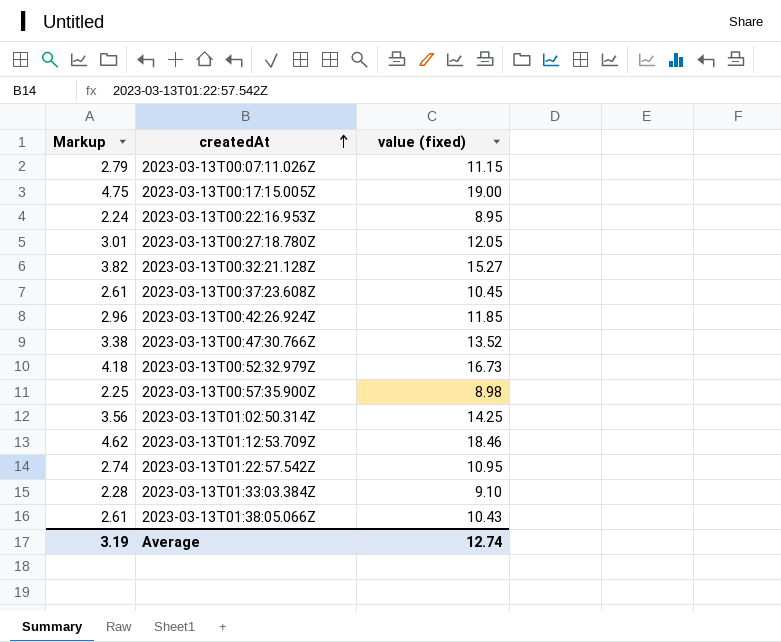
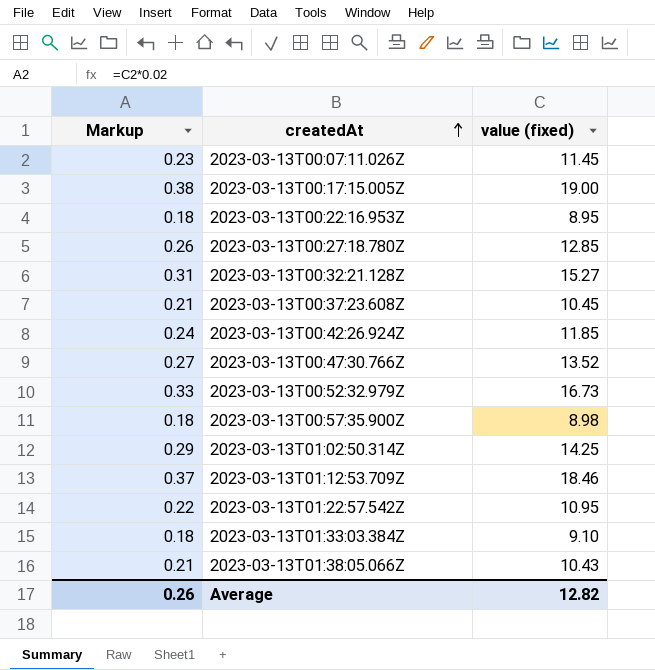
column Markup | formula: [value (fixed)] * 0.25 -> [value (fixed)] * 0.02
2023-03-13T00:07:11.026Z | value (fixed): 11.15 -> 11.45
2023-03-13T00:27:18.780Z | value (fixed): 12.05 -> 12.85
Average | Markup: 3.19 -> 0.26
Average | value (fixed): 12.74 -> 12.82

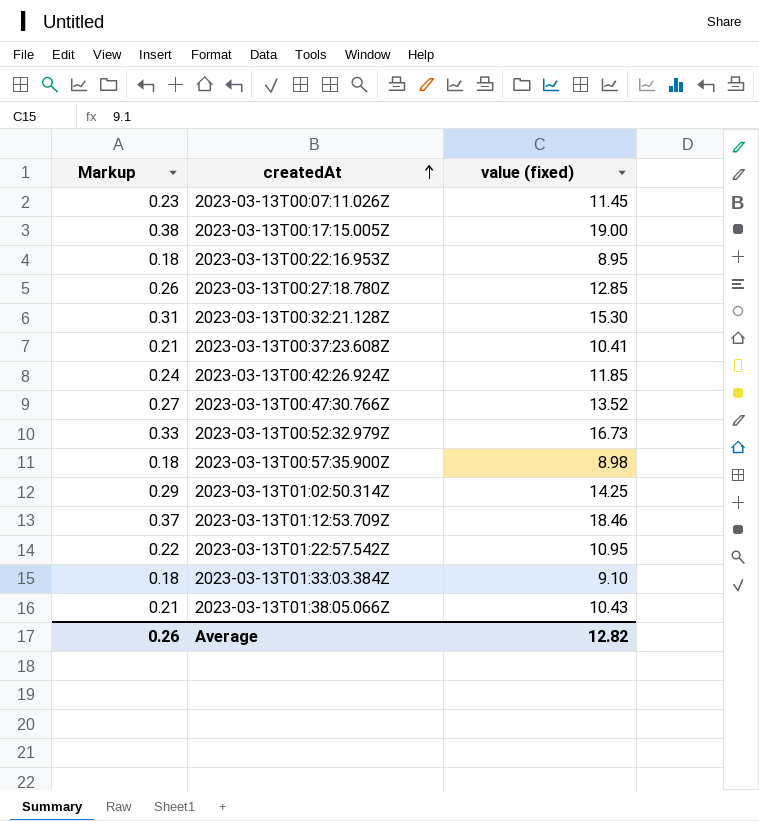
2023-03-13T00:32:21.128Z | value (fixed): 15.27 -> 15.30
2023-03-13T00:37:23.608Z | value (fixed): 10.45 -> 10.41

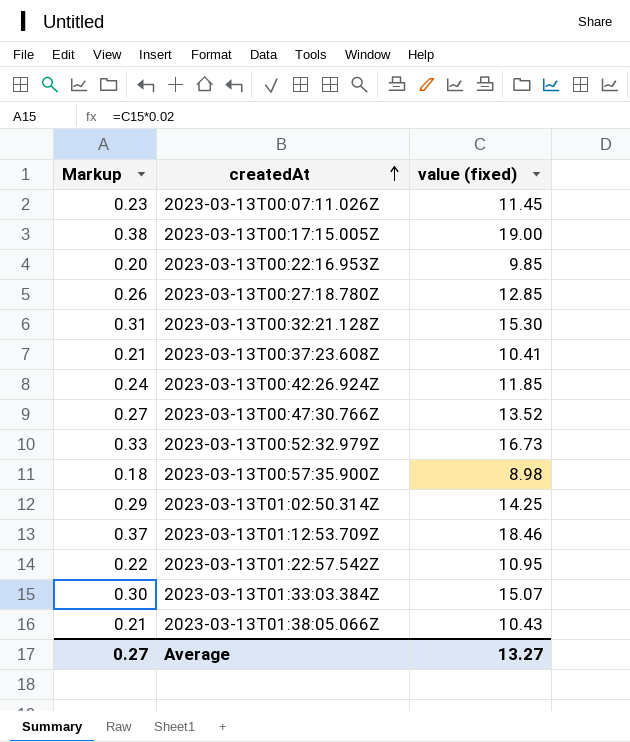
2023-03-13T00:22:16.953Z | Markup: 0.18 -> 0.20
2023-03-13T00:22:16.953Z | value (fixed): 8.95 -> 9.85
2023-03-13T01:33:03.384Z | Markup: 0.18 -> 0.30
2023-03-13T01:33:03.384Z | value (fixed): 9.10 -> 15.07
Average | Markup: 0.26 -> 0.27
Average | value (fixed): 12.82 -> 13.27

